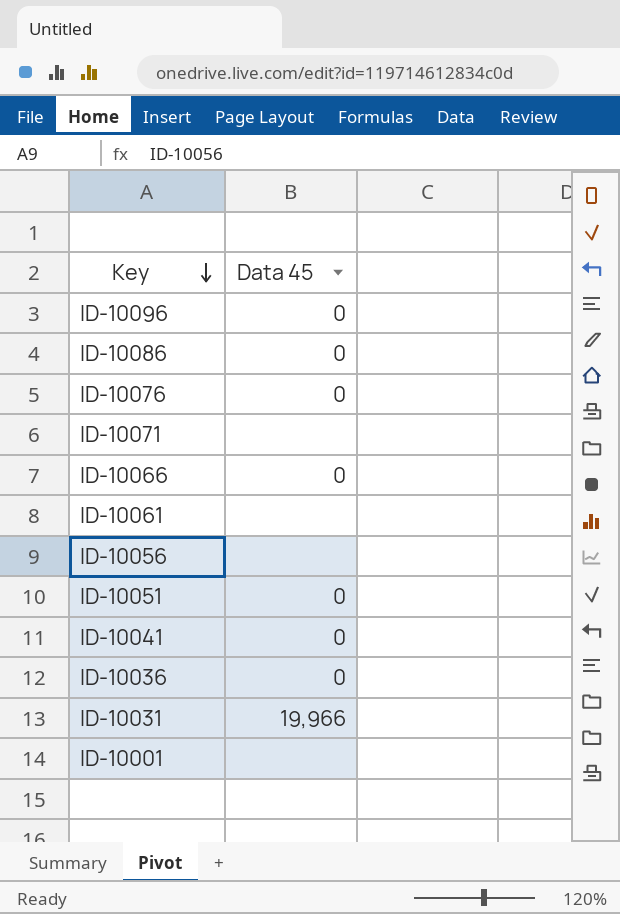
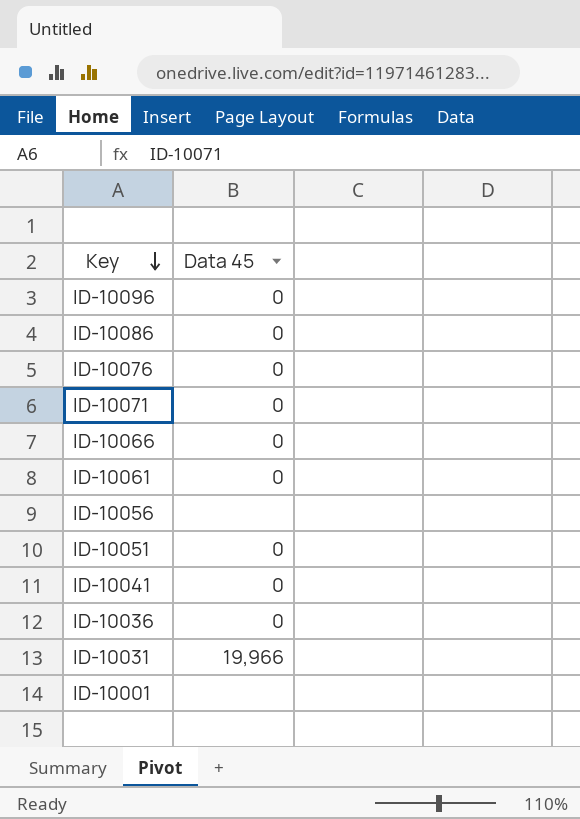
ID-10071 | Data 45: none -> 0
ID-10061 | Data 45: none -> 0

